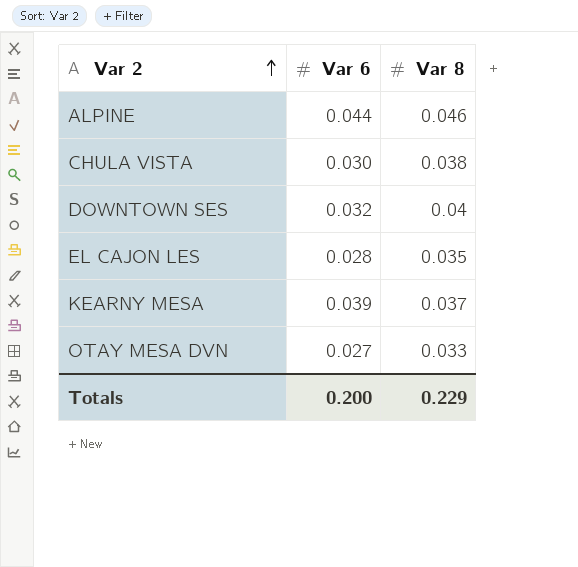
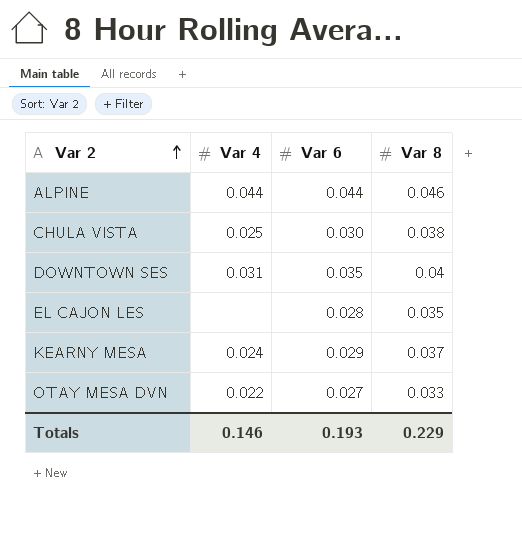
column Var 4 | position: none -> 2
DOWNTOWN SES | Var 6: 0.032 -> 0.035
KEARNY MESA | Var 6: 0.039 -> 0.029
Totals | Var 6: 0.200 -> 0.193

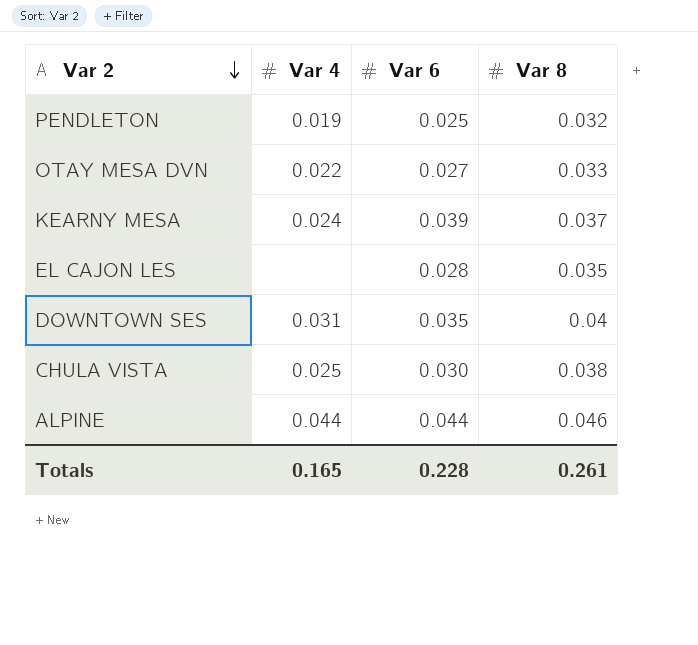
row order: Var 2 ascending -> Var 2 descending
row PENDLETON: none -> 0.019 | 0.025 | 0.032
KEARNY MESA | Var 6: 0.029 -> 0.039
Totals | Var 4: 0.146 -> 0.165
Totals | Var 6: 0.193 -> 0.228
Totals | Var 8: 0.229 -> 0.261

